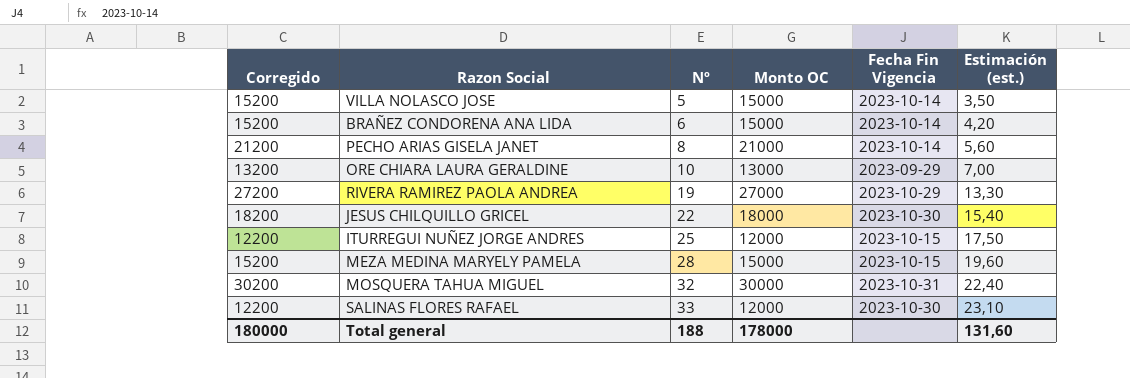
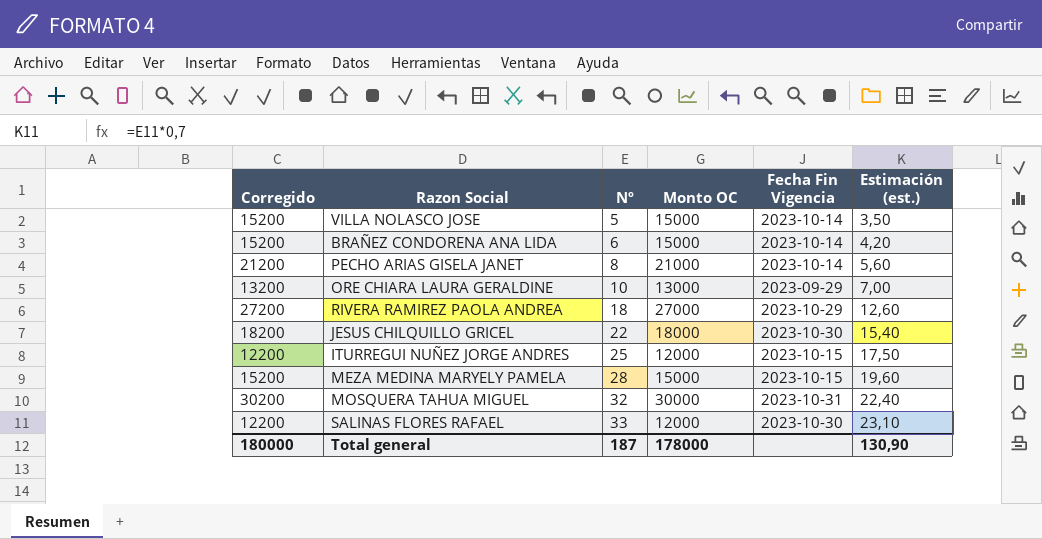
RIVERA RAMIREZ PAOLA ANDREA | Nº: 19 -> 18
RIVERA RAMIREZ PAOLA ANDREA | Estimación (est.): 13,30 -> 12,60
Total general | Nº: 188 -> 187
Total general | Estimación (est.): 131,60 -> 130,90

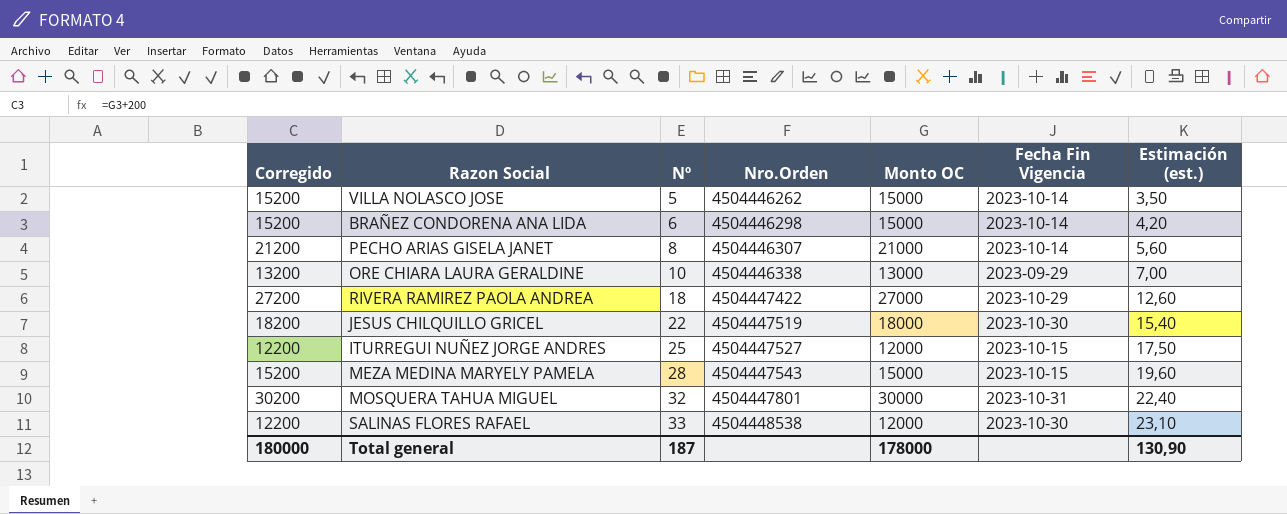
column Nro.Orden | position: none -> 4

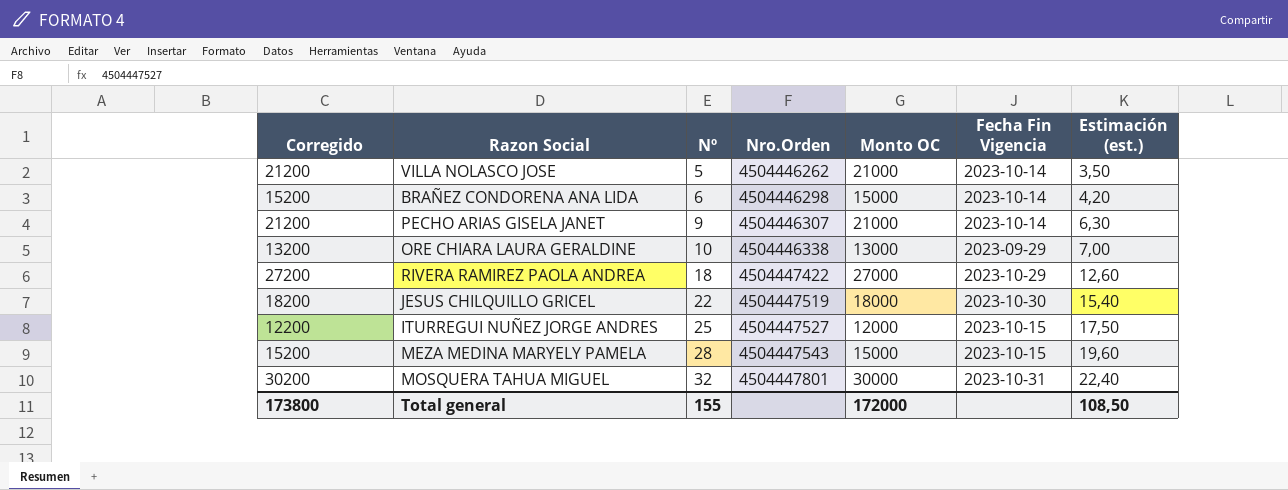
row SALINAS FLORES RAFAEL: 12200 | 33 | 4504448538 | 12000 | 2023-10-30 | 23,10 -> none
VILLA NOLASCO JOSE | Corregido: 15200 -> 21200
VILLA NOLASCO JOSE | Monto OC: 15000 -> 21000
PECHO ARIAS GISELA JANET | Nº: 8 -> 9
PECHO ARIAS GISELA JANET | Estimación (est.): 5,60 -> 6,30
Total general | Corregido: 180000 -> 173800
Total general | Nº: 187 -> 155
Total general | Monto OC: 178000 -> 172000
Total general | Estimación (est.): 130,90 -> 108,50

